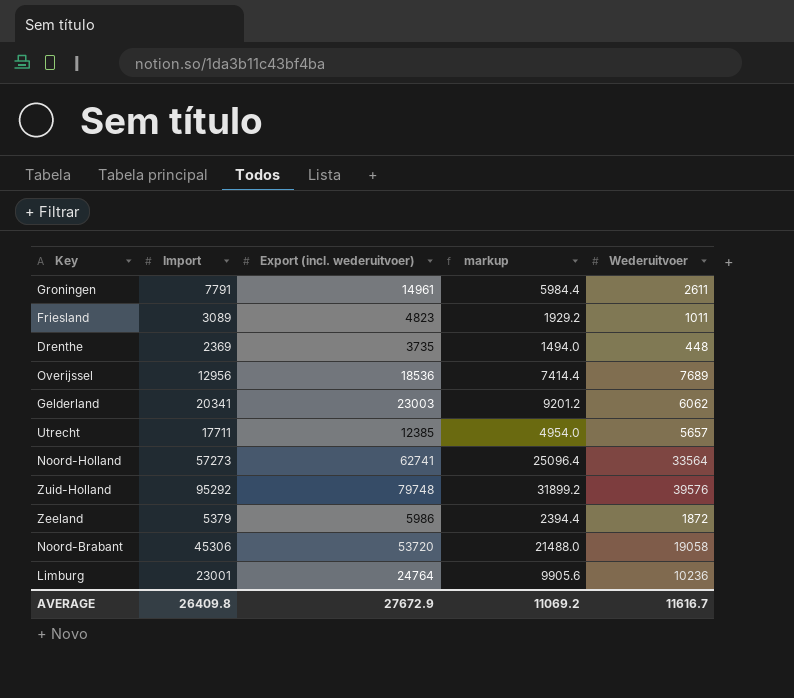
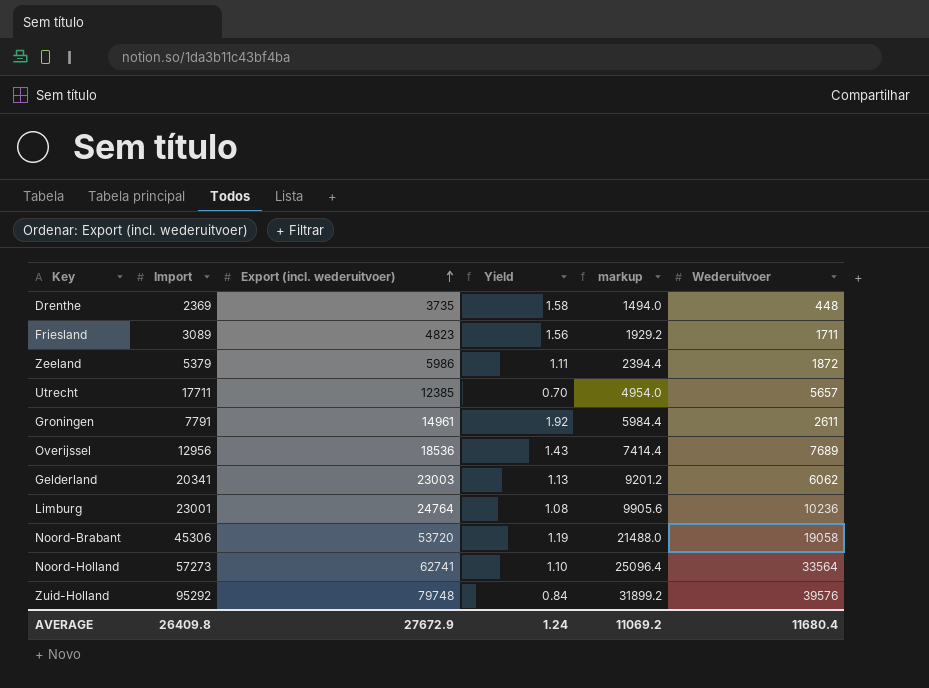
row order: none -> Export (incl. wederuitvoer) ascending
column Yield | formula: none -> [Export (incl. wederuitvoer)] / [Import]
Friesland | Wederuitvoer: 1011 -> 1711
AVERAGE | Wederuitvoer: 11616.7 -> 11680.4

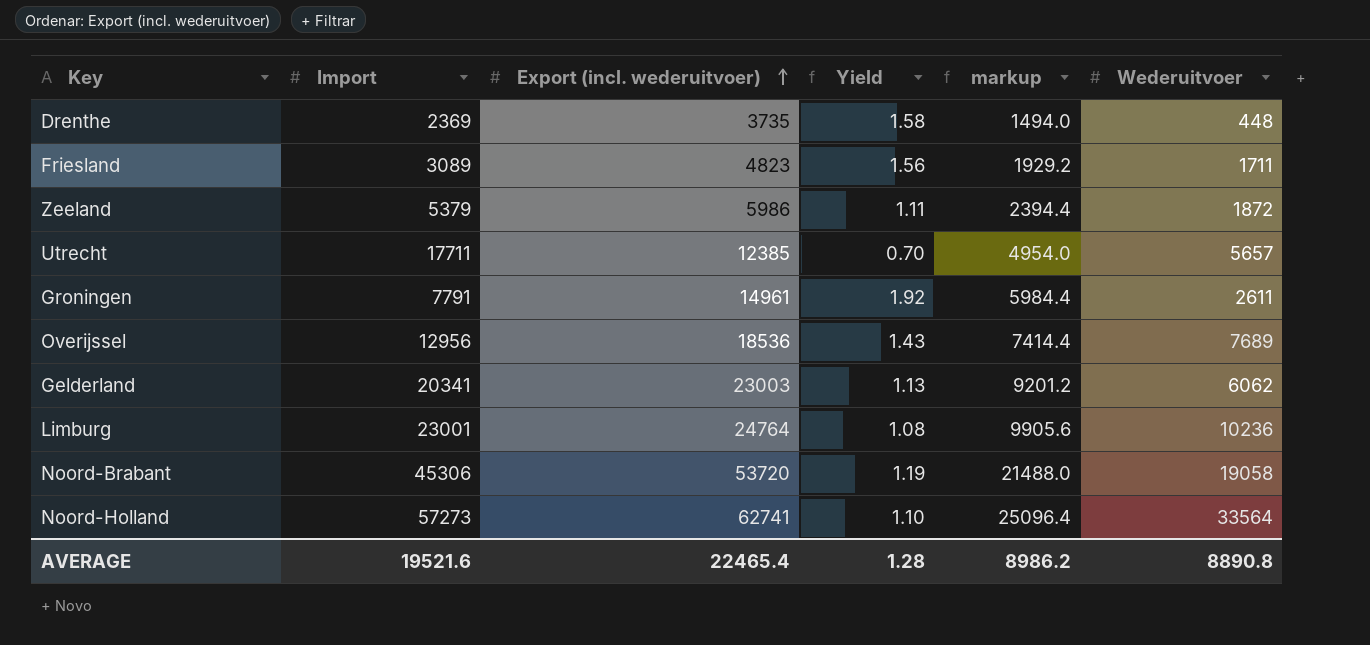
row Zuid-Holland: 95292 | 79748 | 0.84 | 31899.2 | 39576 -> none
AVERAGE | Import: 26409.8 -> 19521.6
AVERAGE | Export (incl. wederuitvoer): 27672.9 -> 22465.4
AVERAGE | Yield: 1.24 -> 1.28
AVERAGE | markup: 11069.2 -> 8986.2
AVERAGE | Wederuitvoer: 11680.4 -> 8890.8

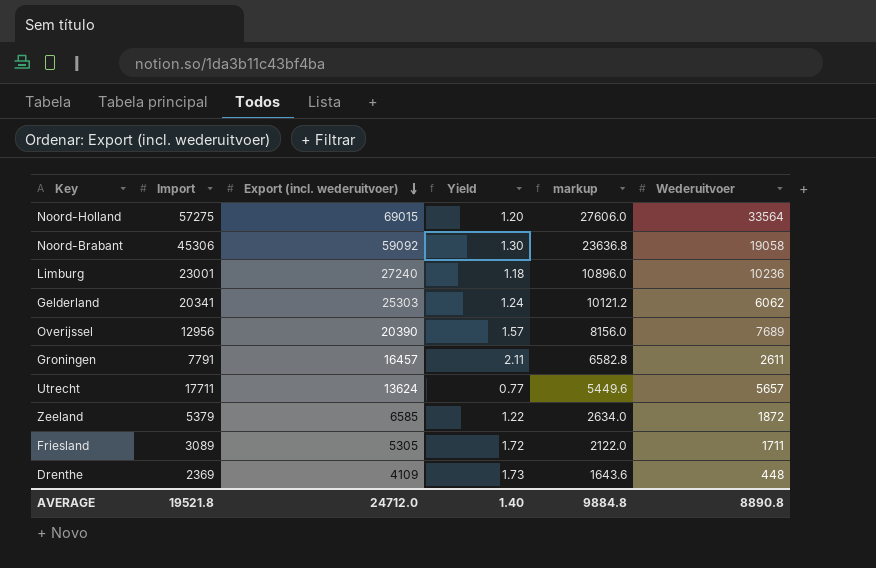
row order: Export (incl. wederuitvoer) ascending -> Export (incl. wederuitvoer) descending
Noord-Holland | Import: 57273 -> 57275
Noord-Holland | Export (incl. wederuitvoer): 62741 -> 69015
Noord-Holland | Yield: 1.10 -> 1.20
Noord-Holland | markup: 25096.4 -> 27606.0
Noord-Brabant | Export (incl. wederuitvoer): 53720 -> 59092
Noord-Brabant | Yield: 1.19 -> 1.30
Noord-Brabant | markup: 21488.0 -> 23636.8
Limburg | Export (incl. wederuitvoer): 24764 -> 27240
Limburg | Yield: 1.08 -> 1.18
Limburg | markup: 9905.6 -> 10896.0
Gelderland | Export (incl. wederuitvoer): 23003 -> 25303
Gelderland | Yield: 1.13 -> 1.24
Gelderland | markup: 9201.2 -> 10121.2
Overijssel | Export (incl. wederuitvoer): 18536 -> 20390
Overijssel | Yield: 1.43 -> 1.57
Overijssel | markup: 7414.4 -> 8156.0
Groningen | Export (incl. wederuitvoer): 14961 -> 16457
Groningen | Yield: 1.92 -> 2.11
Groningen | markup: 5984.4 -> 6582.8
Utrecht | Export (incl. wederuitvoer): 12385 -> 13624
Utrecht | Yield: 0.70 -> 0.77
Utrecht | markup: 4954.0 -> 5449.6
Zeeland | Export (incl. wederuitvoer): 5986 -> 6585
Zeeland | Yield: 1.11 -> 1.22
Zeeland | markup: 2394.4 -> 2634.0
Friesland | Export (incl. wederuitvoer): 4823 -> 5305
Friesland | Yield: 1.56 -> 1.72
Friesland | markup: 1929.2 -> 2122.0
Drenthe | Export (incl. wederuitvoer): 3735 -> 4109
Drenthe | Yield: 1.58 -> 1.73
Drenthe | markup: 1494.0 -> 1643.6
AVERAGE | Import: 19521.6 -> 19521.8
AVERAGE | Export (incl. wederuitvoer): 22465.4 -> 24712.0
AVERAGE | Yield: 1.28 -> 1.40
AVERAGE | markup: 8986.2 -> 9884.8

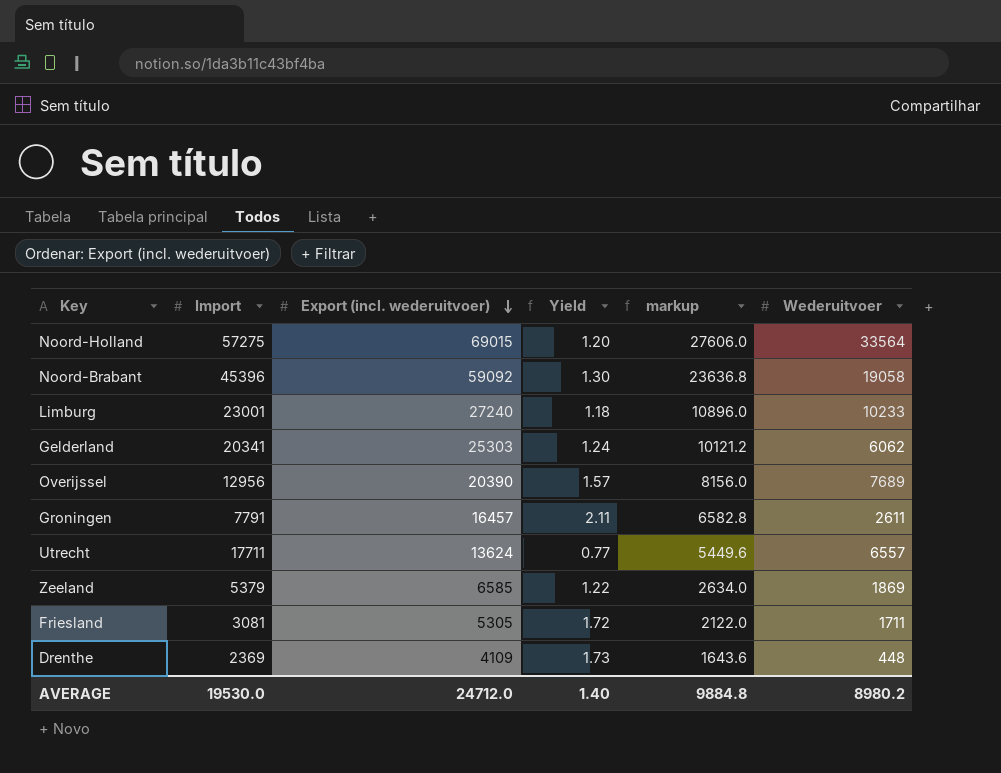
Noord-Brabant | Import: 45306 -> 45396
Limburg | Wederuitvoer: 10236 -> 10233
Utrecht | Wederuitvoer: 5657 -> 6557
Zeeland | Wederuitvoer: 1872 -> 1869
Friesland | Import: 3089 -> 3081
AVERAGE | Import: 19521.8 -> 19530.0
AVERAGE | Wederuitvoer: 8890.8 -> 8980.2

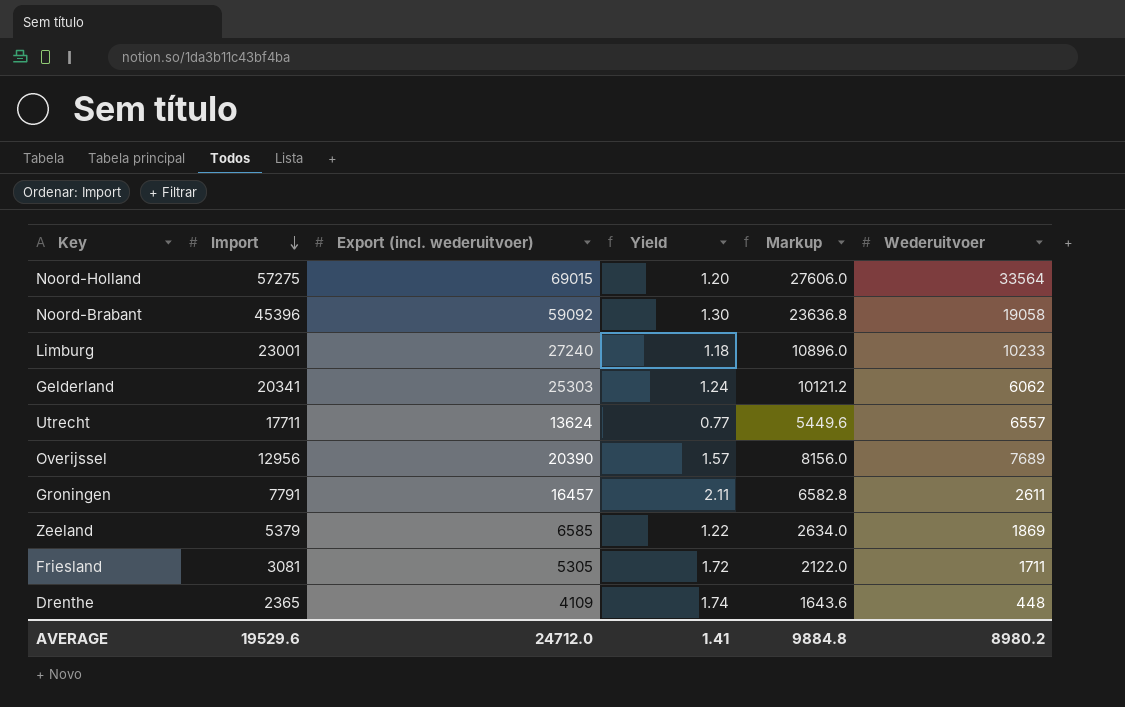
row order: Export (incl. wederuitvoer) descending -> Import descending
column name: markup -> Markup
Drenthe | Import: 2369 -> 2365
Drenthe | Yield: 1.73 -> 1.74
AVERAGE | Import: 19530.0 -> 19529.6
AVERAGE | Yield: 1.40 -> 1.41

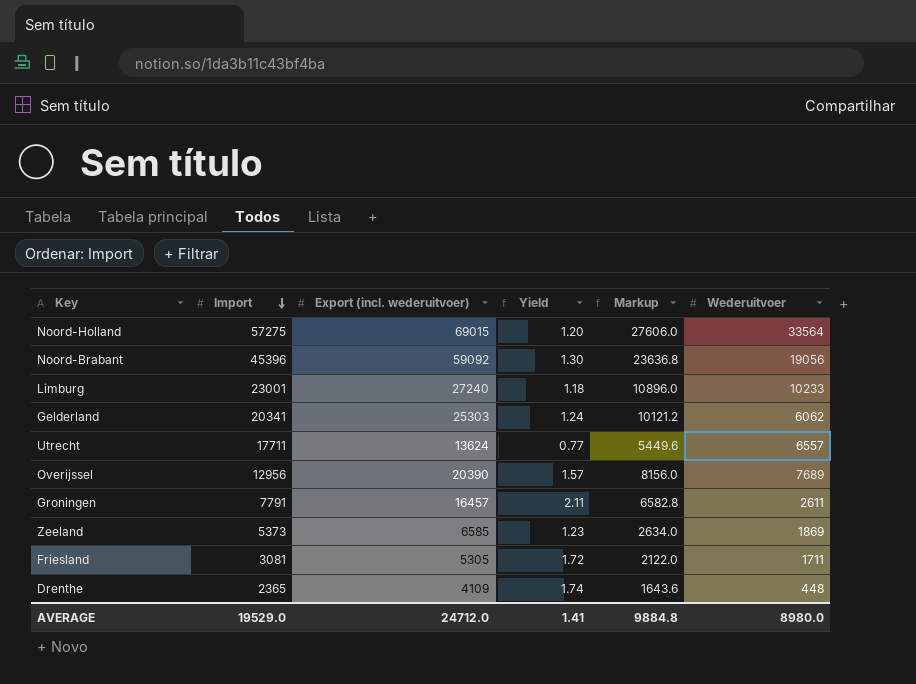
Noord-Brabant | Wederuitvoer: 19058 -> 19056
Zeeland | Import: 5379 -> 5373
Zeeland | Yield: 1.22 -> 1.23
AVERAGE | Import: 19529.6 -> 19529.0
AVERAGE | Wederuitvoer: 8980.2 -> 8980.0

